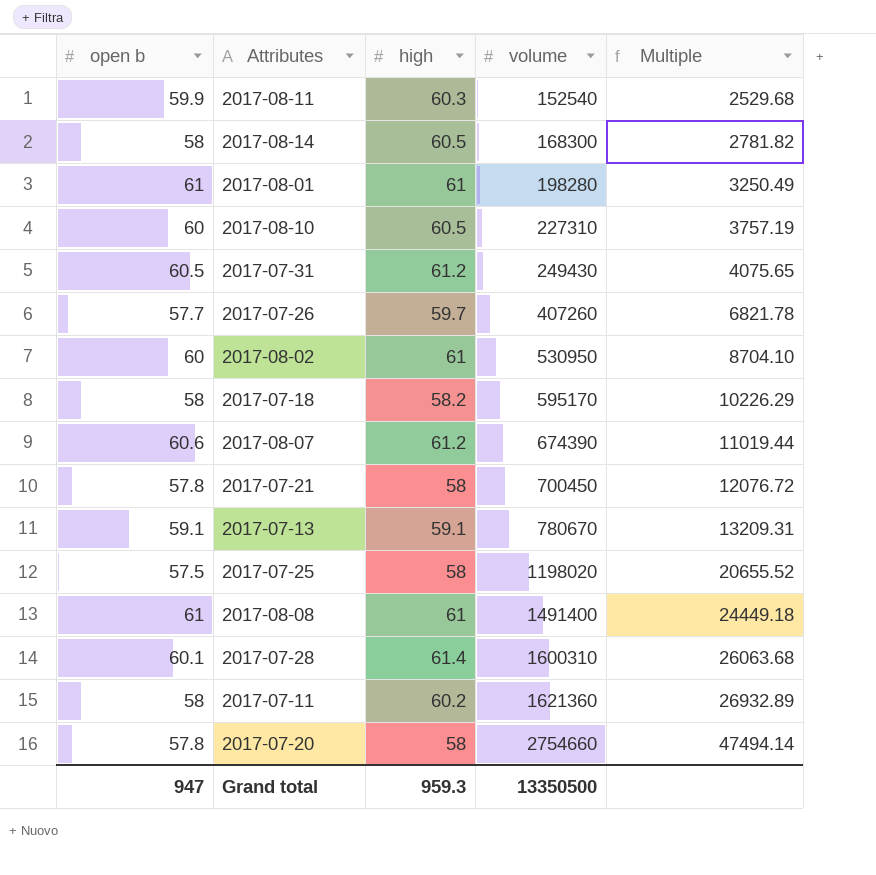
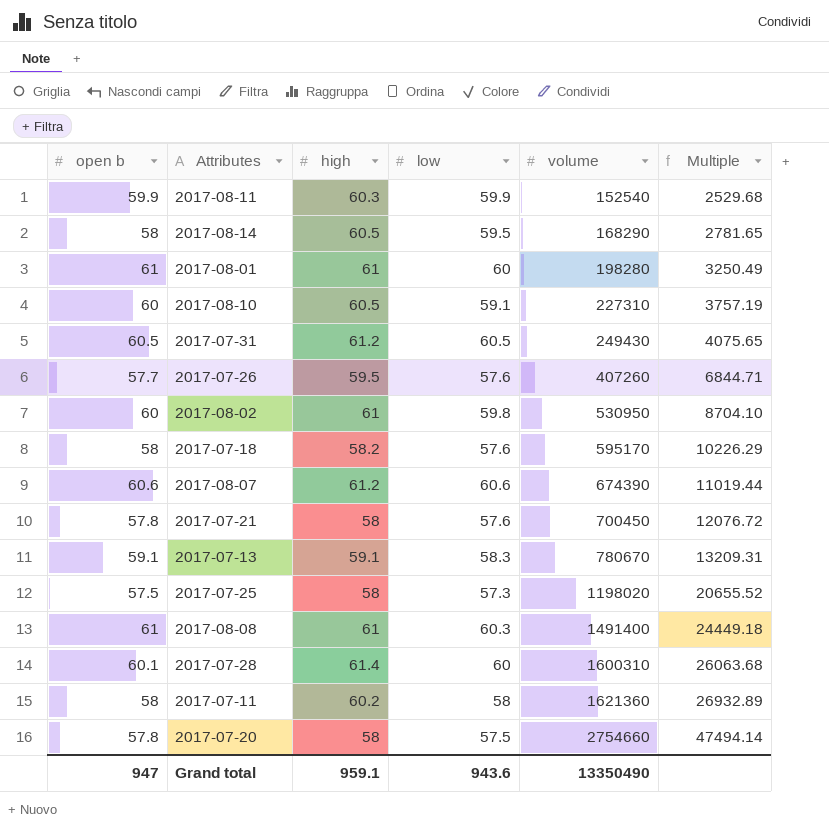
column low | position: none -> 4
2017-08-14 | volume: 168300 -> 168290
2017-08-14 | Multiple: 2781.82 -> 2781.65
2017-07-26 | high: 59.7 -> 59.5
2017-07-26 | Multiple: 6821.78 -> 6844.71
Grand total | high: 959.3 -> 959.1
Grand total | volume: 13350500 -> 13350490

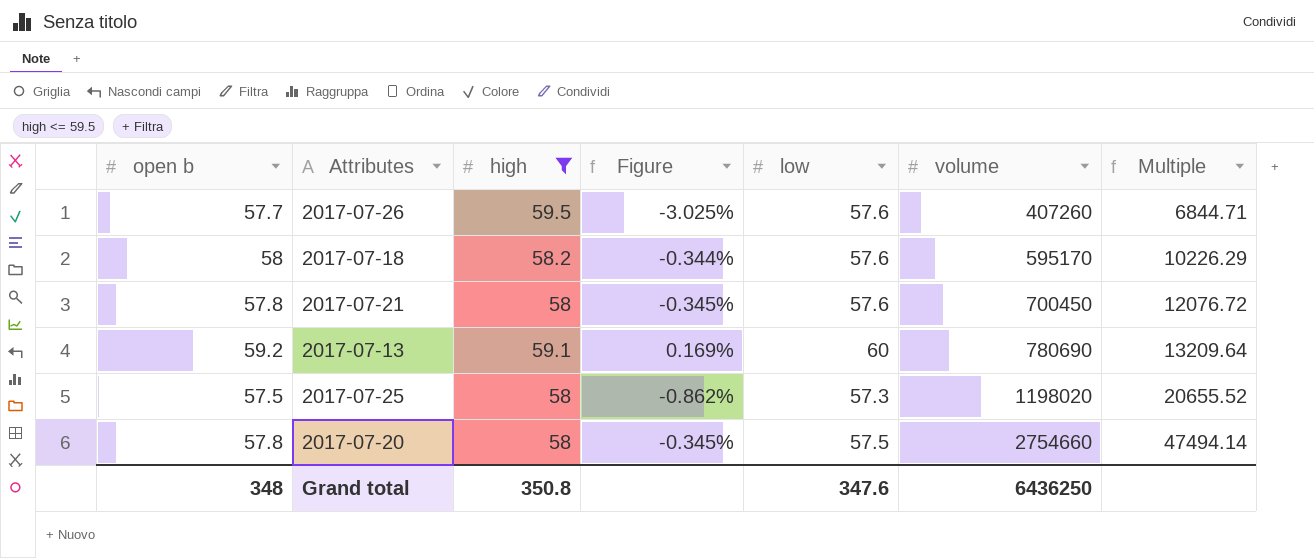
filter: none -> high <= 59.5
column Figure | formula: none -> ([open b] - [high]) / [high]
2017-07-13 | open b: 59.1 -> 59.2
2017-07-13 | low: 58.3 -> 60
2017-07-13 | volume: 780670 -> 780690
2017-07-13 | Multiple: 13209.31 -> 13209.64
Grand total | open b: 947 -> 348
Grand total | high: 959.1 -> 350.8
Grand total | low: 943.6 -> 347.6
Grand total | volume: 13350490 -> 6436250

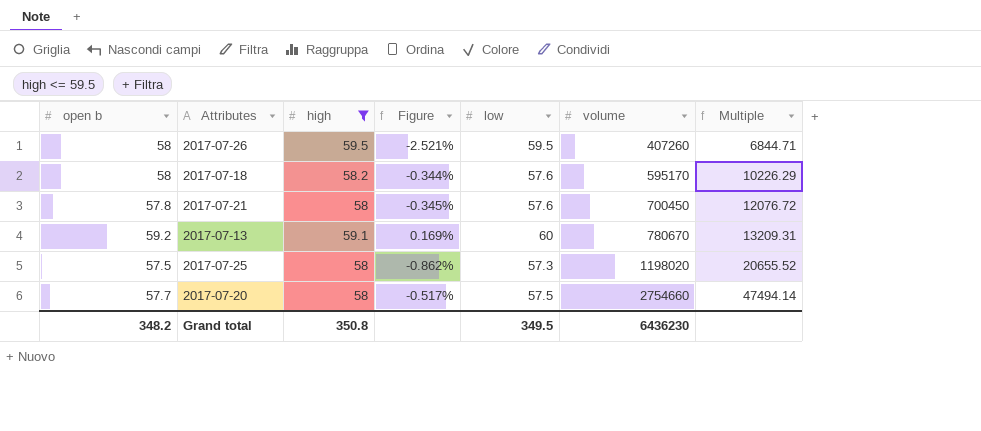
2017-07-26 | open b: 57.7 -> 58
2017-07-26 | Figure: -3.025% -> -2.521%
2017-07-26 | low: 57.6 -> 59.5
2017-07-13 | volume: 780690 -> 780670
2017-07-13 | Multiple: 13209.64 -> 13209.31
2017-07-20 | open b: 57.8 -> 57.7
2017-07-20 | Figure: -0.345% -> -0.517%
Grand total | open b: 348 -> 348.2
Grand total | low: 347.6 -> 349.5
Grand total | volume: 6436250 -> 6436230

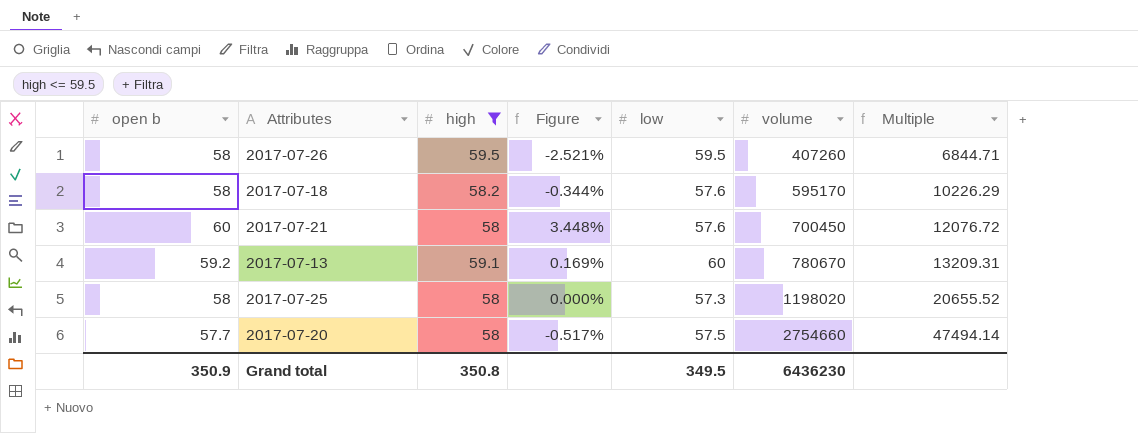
2017-07-21 | open b: 57.8 -> 60
2017-07-21 | Figure: -0.345% -> 3.448%
2017-07-25 | open b: 57.5 -> 58
2017-07-25 | Figure: -0.862% -> 0.000%
Grand total | open b: 348.2 -> 350.9

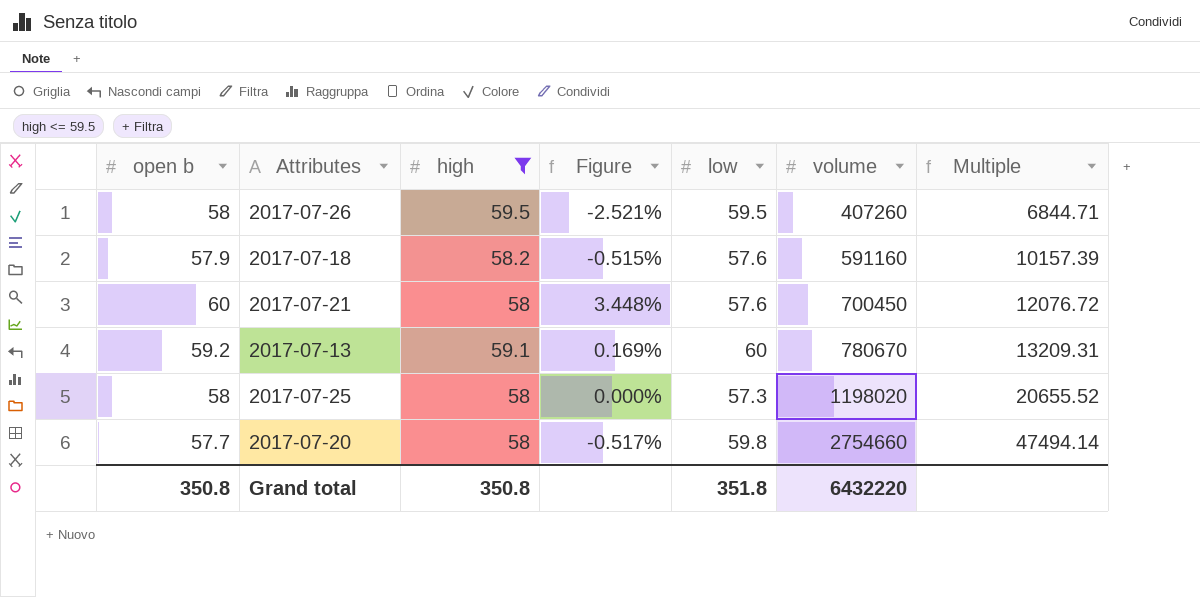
2017-07-18 | open b: 58 -> 57.9
2017-07-18 | Figure: -0.344% -> -0.515%
2017-07-18 | volume: 595170 -> 591160
2017-07-18 | Multiple: 10226.29 -> 10157.39
2017-07-20 | low: 57.5 -> 59.8
Grand total | open b: 350.9 -> 350.8
Grand total | low: 349.5 -> 351.8
Grand total | volume: 6436230 -> 6432220

